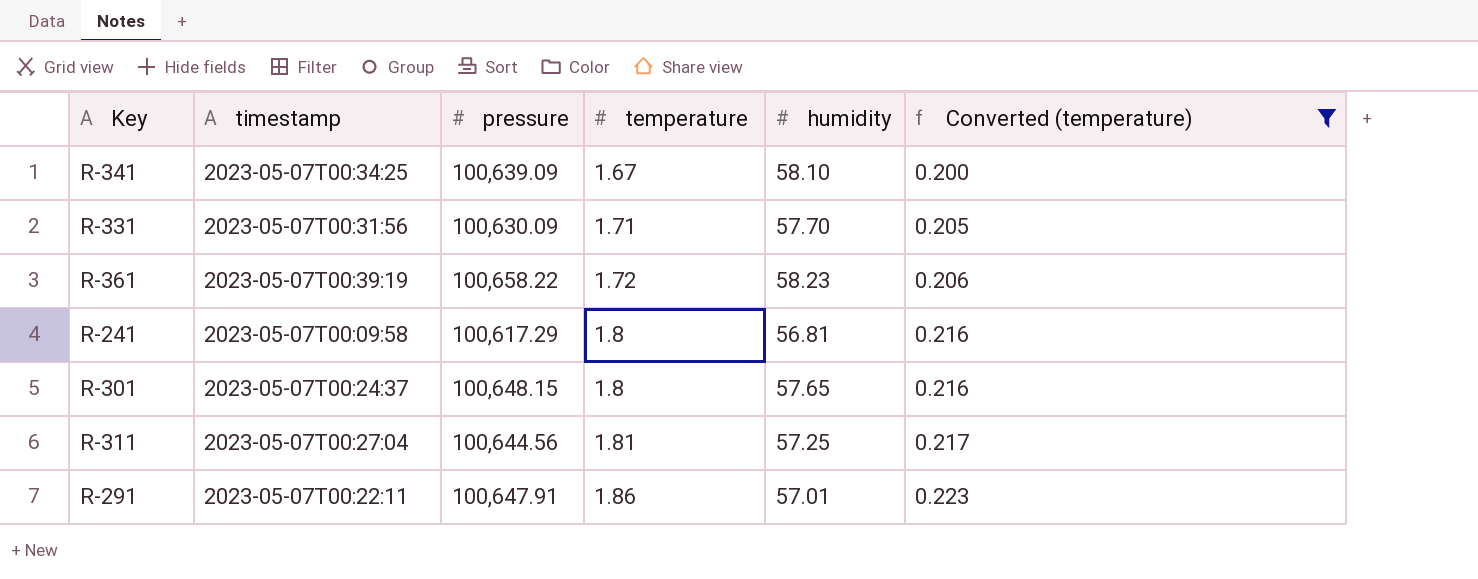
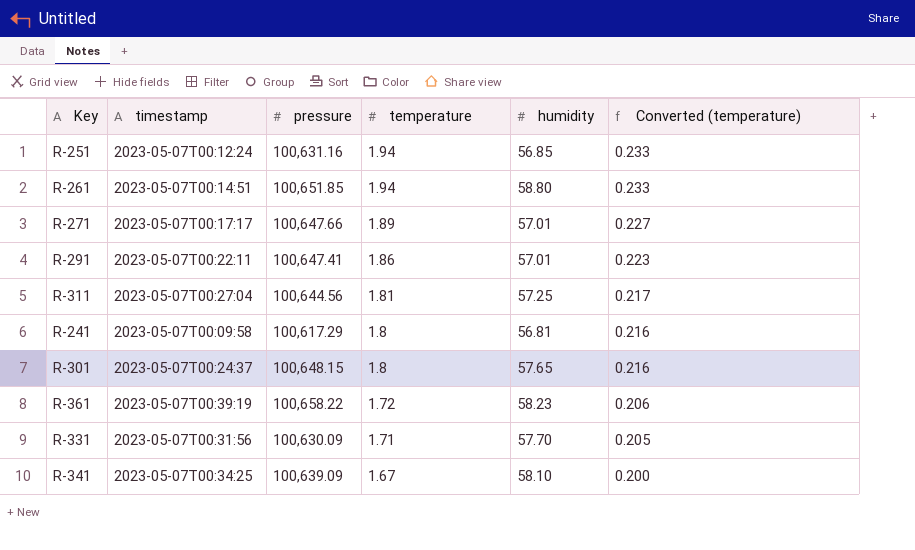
filter: Converted (temperature) <= 0.223 -> none
row order: temperature ascending -> temperature descending
R-291 | pressure: 100,647.91 -> 100,647.41

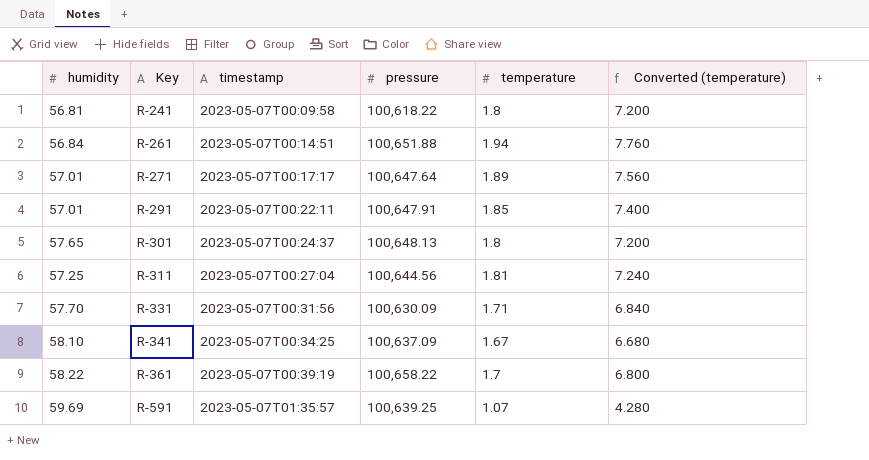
row order: temperature descending -> Key ascending
column humidity | position: 5 -> 1
column Converted (temperature) | formula: [temperature] * 0.12 -> [temperature] * 4
row R-251: 2023-05-07T00:12:24 | 100,631.16 | 1.94 | 56.85 | 0.233 -> none
R-241 | pressure: 100,617.29 -> 100,618.22
R-261 | humidity: 58.80 -> 56.84
R-261 | pressure: 100,651.85 -> 100,651.88
R-271 | pressure: 100,647.66 -> 100,647.64
R-291 | pressure: 100,647.41 -> 100,647.91
R-291 | temperature: 1.86 -> 1.85
R-301 | pressure: 100,648.15 -> 100,648.13
R-341 | pressure: 100,639.09 -> 100,637.09
R-361 | humidity: 58.23 -> 58.22
R-361 | temperature: 1.72 -> 1.7
row R-591: none -> 59.69 | 2023-05-07T01:35:57 | 100,639.25 | 1.07 | 4.280

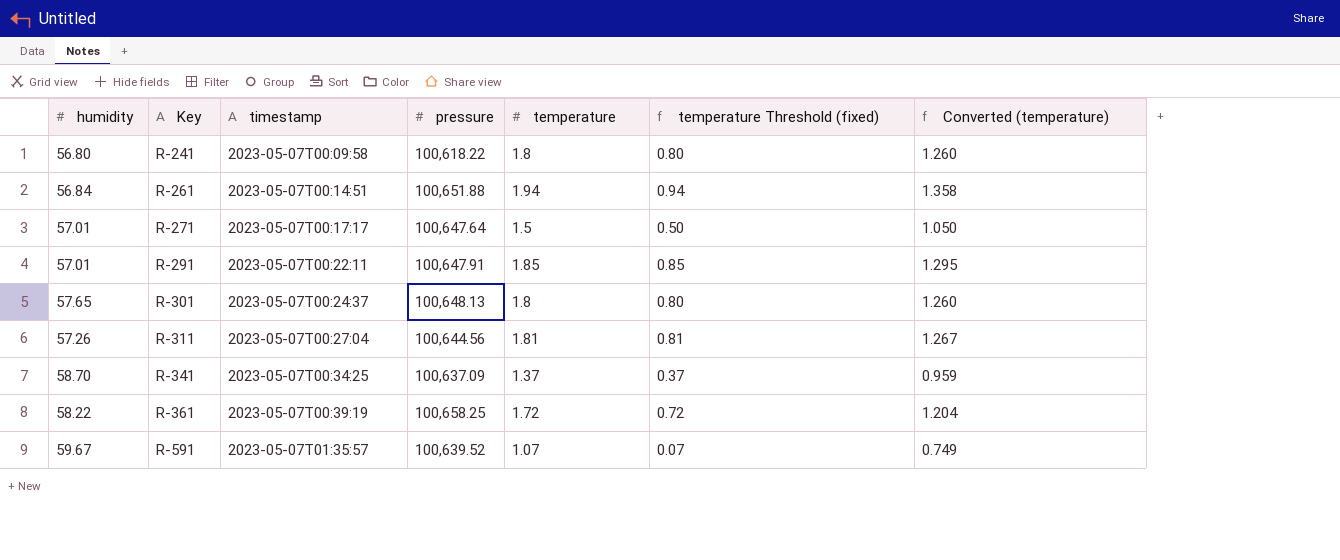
column temperature Threshold (fixed) | formula: none -> [temperature] - 1
column Converted (temperature) | formula: [temperature] * 4 -> [temperature] * 0.7
row R-331: 57.70 | 2023-05-07T00:31:56 | 100,630.09 | 1.71 | 6.840 -> none
R-241 | humidity: 56.81 -> 56.80
R-271 | temperature: 1.89 -> 1.5
R-311 | humidity: 57.25 -> 57.26
R-341 | humidity: 58.10 -> 58.70
R-341 | temperature: 1.67 -> 1.37
R-361 | pressure: 100,658.22 -> 100,658.25
R-361 | temperature: 1.7 -> 1.72
R-591 | humidity: 59.69 -> 59.67
R-591 | pressure: 100,639.25 -> 100,639.52

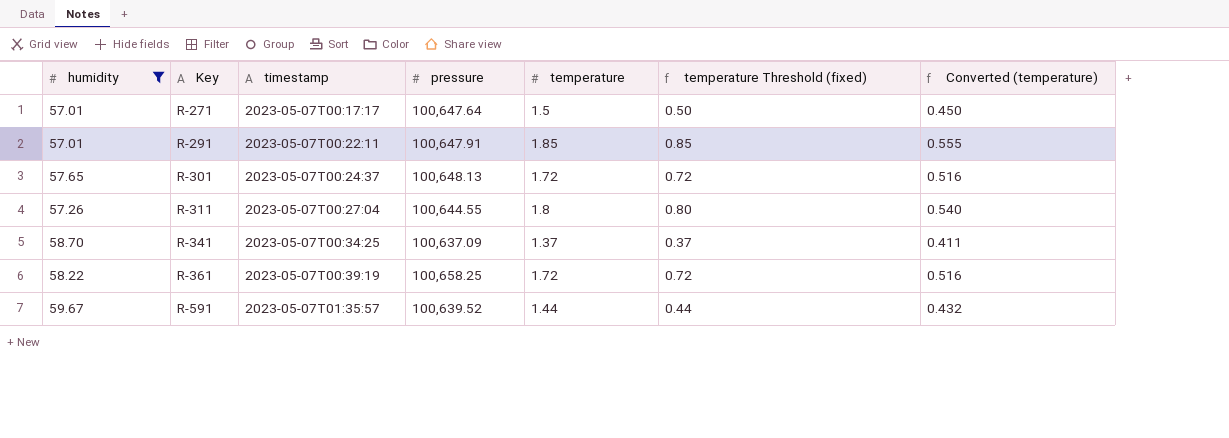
filter: none -> humidity >= 57.01
column Converted (temperature) | formula: [temperature] * 0.7 -> [temperature] * 0.3
R-301 | temperature: 1.8 -> 1.72
R-301 | temperature Threshold (fixed): 0.80 -> 0.72
R-311 | pressure: 100,644.56 -> 100,644.55
R-311 | temperature: 1.81 -> 1.8
R-311 | temperature Threshold (fixed): 0.81 -> 0.80
R-591 | temperature: 1.07 -> 1.44
R-591 | temperature Threshold (fixed): 0.07 -> 0.44

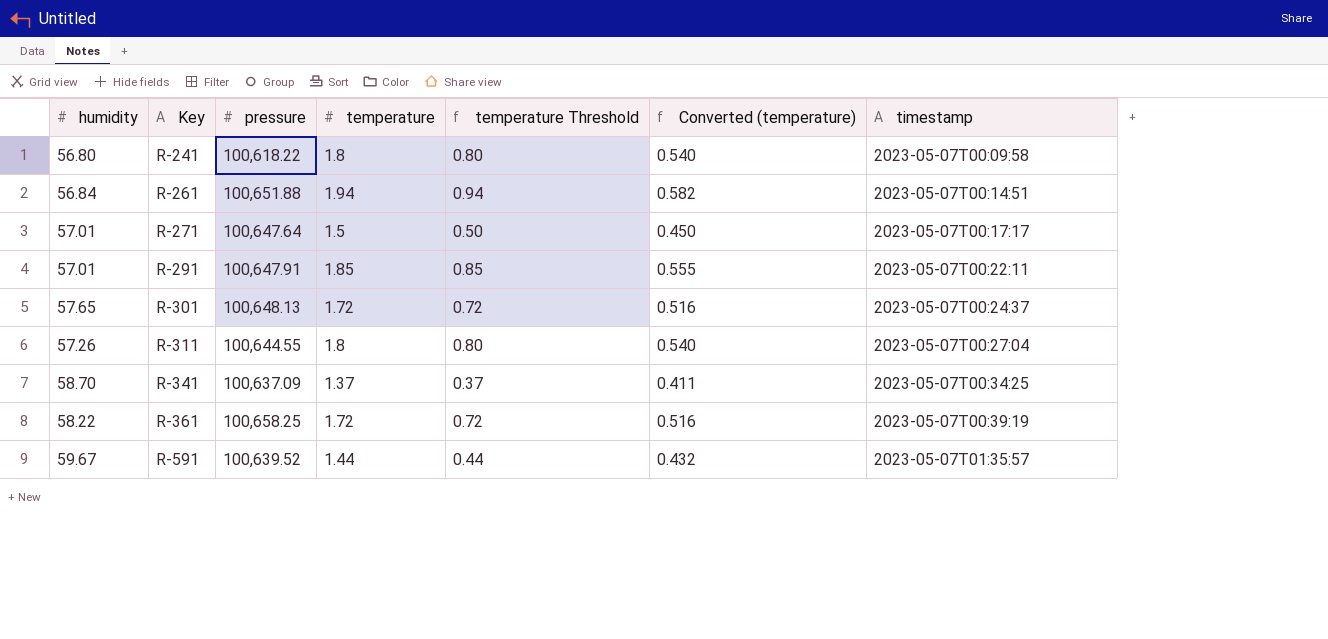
filter: humidity >= 57.01 -> none
column name: temperature Threshold (fixed) -> temperature Threshold
column timestamp | position: 3 -> 7

